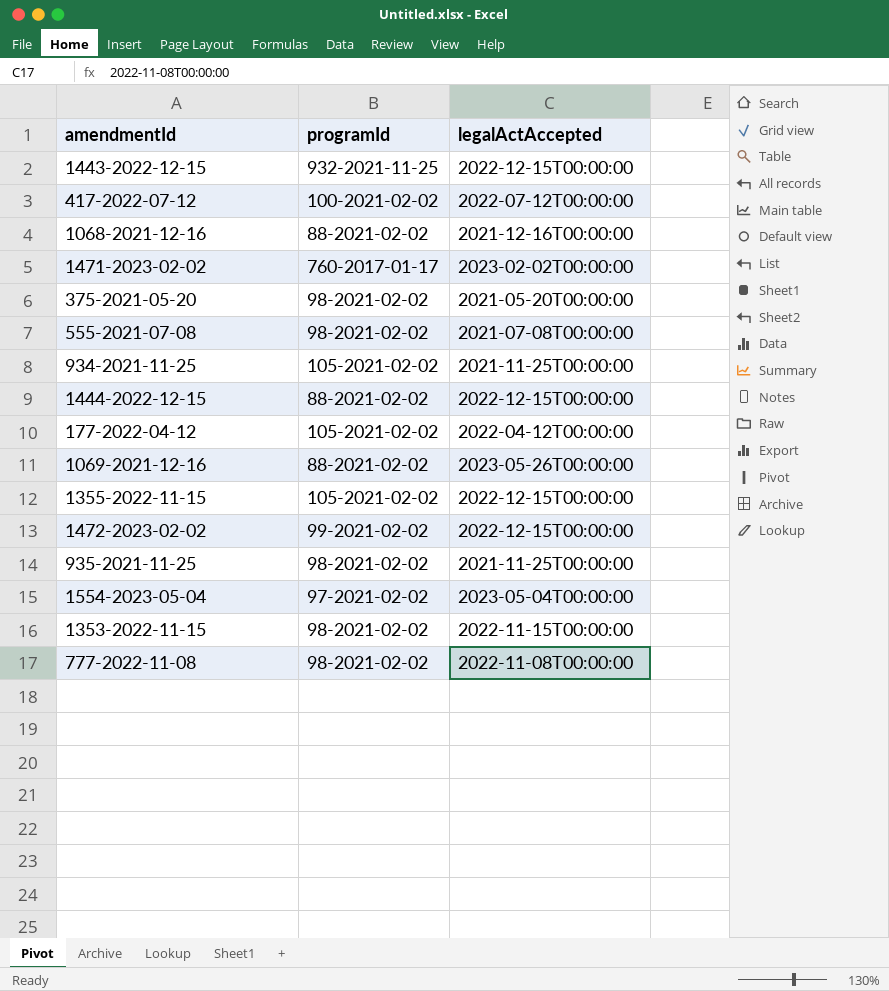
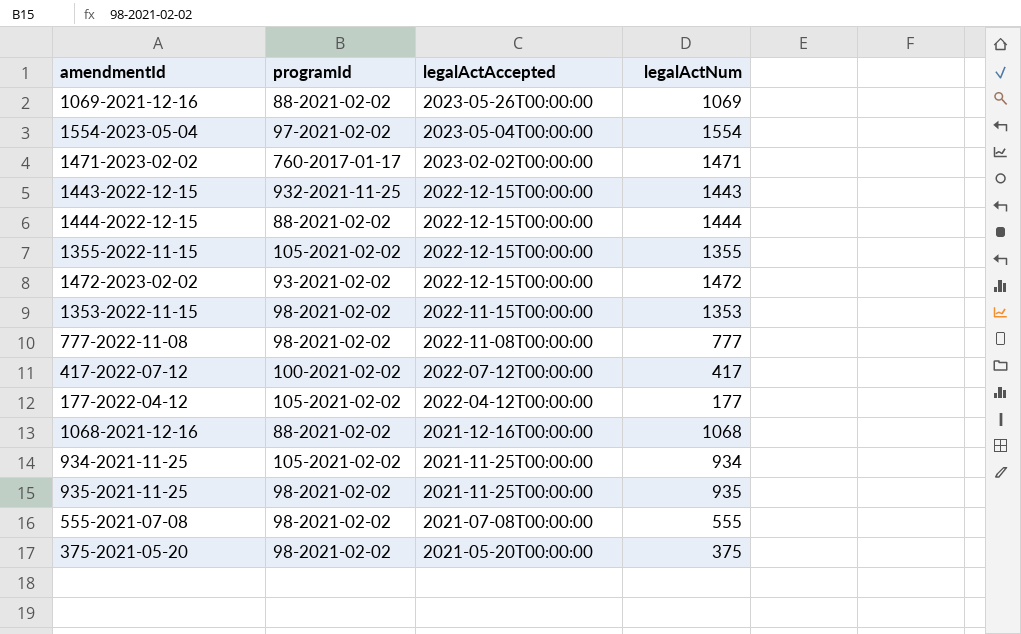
row order: none -> legalActAccepted descending
column legalActNum | position: none -> 4
1472-2023-02-02 | programId: 99-2021-02-02 -> 93-2021-02-02

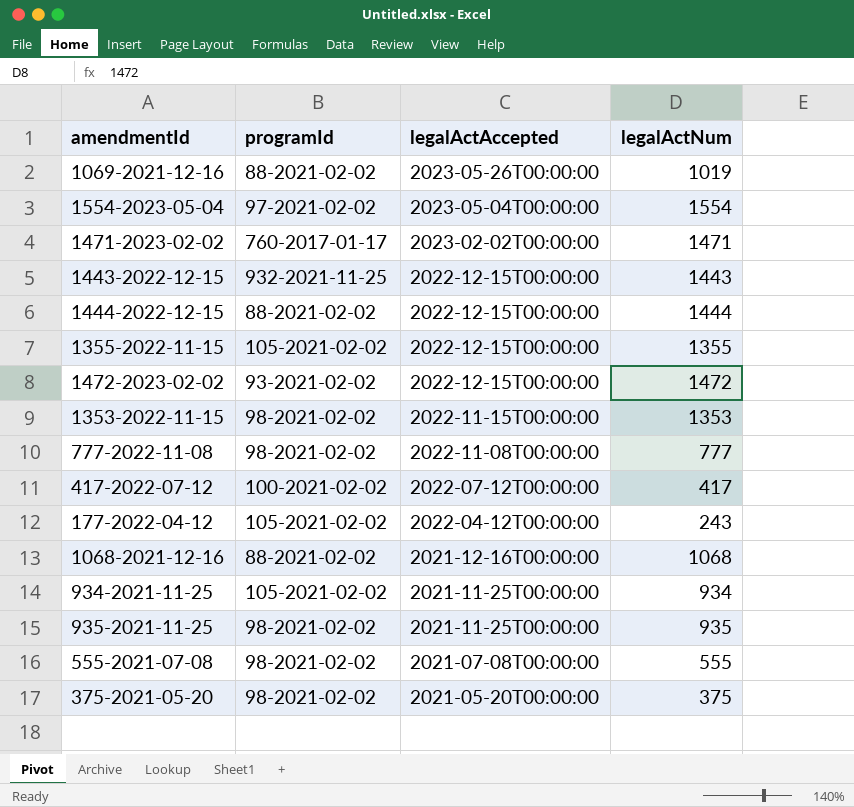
1069-2021-12-16 | legalActNum: 1069 -> 1019
177-2022-04-12 | legalActNum: 177 -> 243

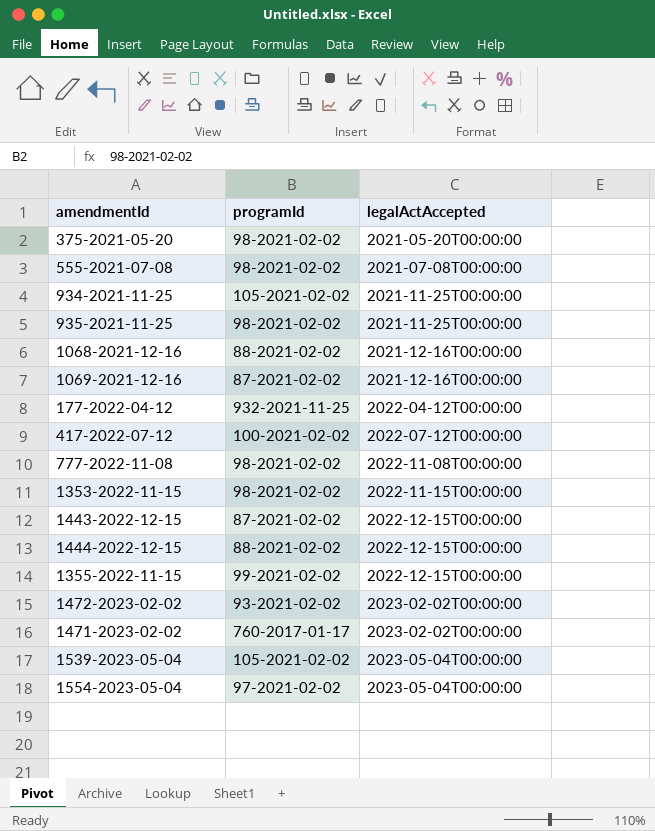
row order: legalActAccepted descending -> legalActAccepted ascending
column legalActNum | position: 4 -> none
1069-2021-12-16 | programId: 88-2021-02-02 -> 87-2021-02-02
1069-2021-12-16 | legalActAccepted: 2023-05-26T00:00:00 -> 2021-12-16T00:00:00
177-2022-04-12 | programId: 105-2021-02-02 -> 932-2021-11-25
1443-2022-12-15 | programId: 932-2021-11-25 -> 87-2021-02-02
1355-2022-11-15 | programId: 105-2021-02-02 -> 99-2021-02-02
1472-2023-02-02 | legalActAccepted: 2022-12-15T00:00:00 -> 2023-02-02T00:00:00
row 1539-2023-05-04: none -> 105-2021-02-02 | 2023-05-04T00:00:00

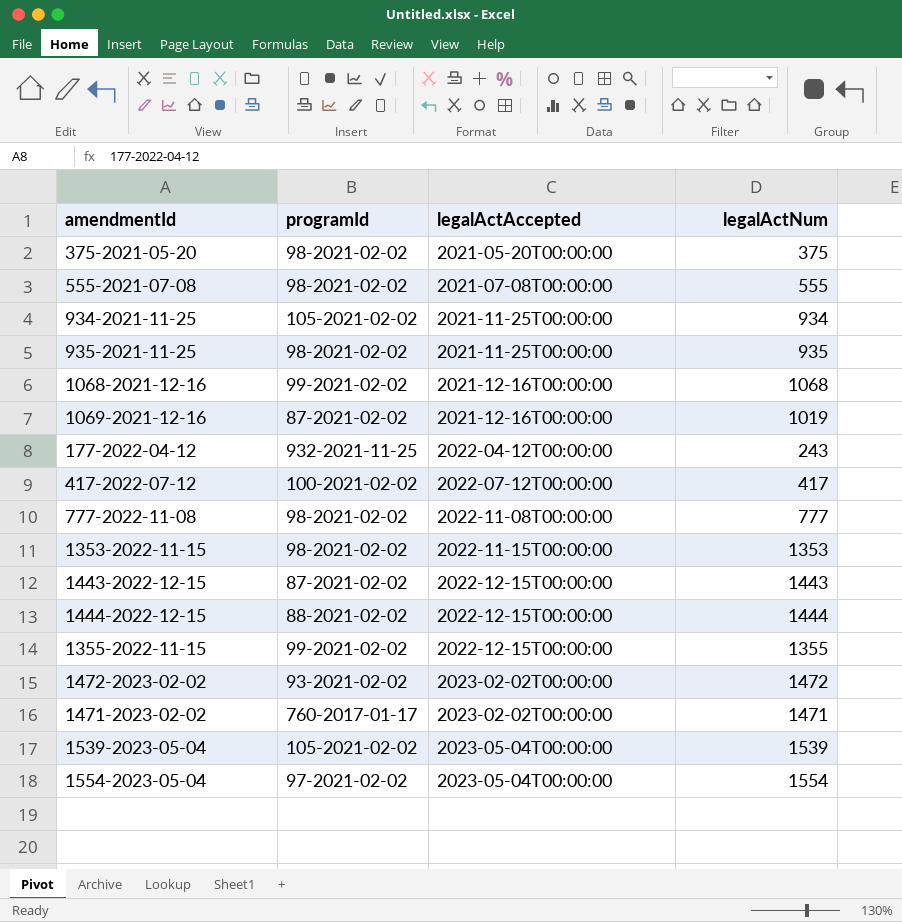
column legalActNum | position: none -> 4
1068-2021-12-16 | programId: 88-2021-02-02 -> 99-2021-02-02

